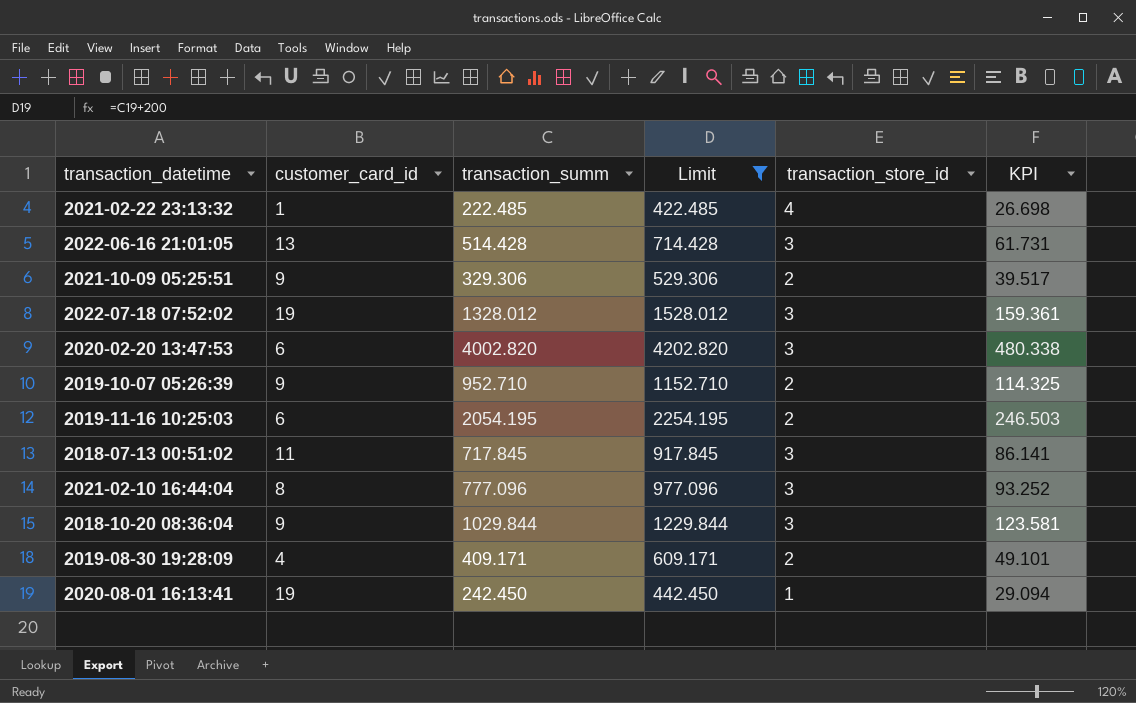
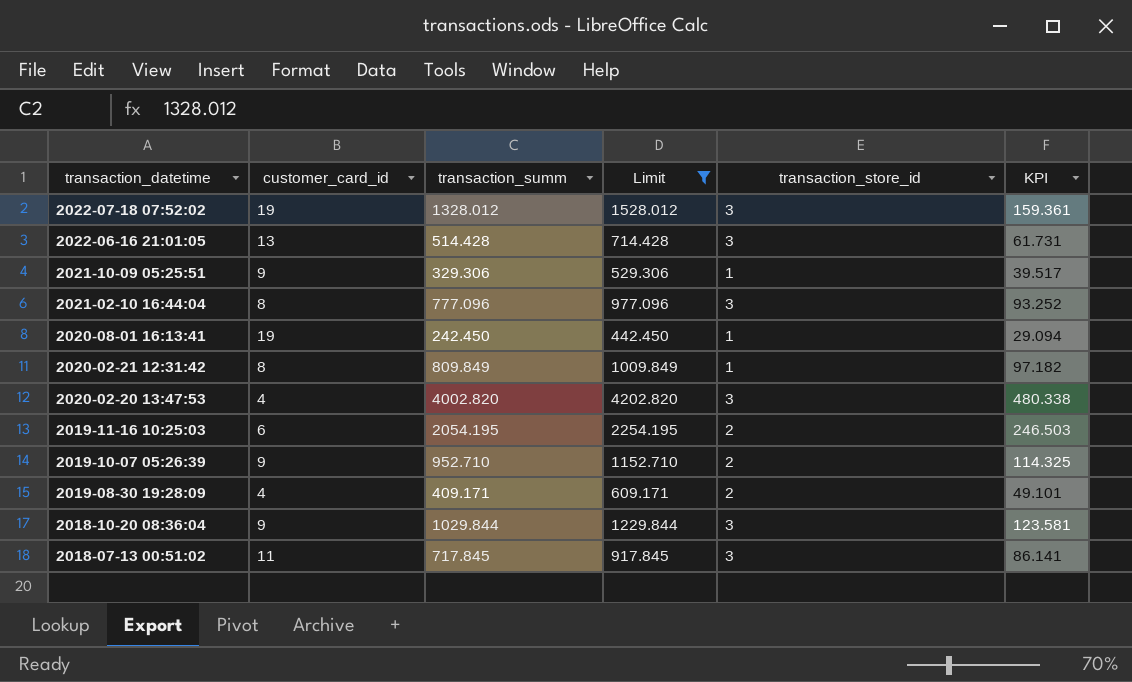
row order: none -> transaction_datetime descending
row 2021-02-22 23:13:32: 1 | 222.485 | 422.485 | 4 | 26.698 -> none
2021-10-09 05:25:51 | transaction_store_id: 2 -> 1
row 2020-02-21 12:31:42: none -> 8 | 809.849 | 1009.849 | 1 | 97.182
2020-02-20 13:47:53 | customer_card_id: 6 -> 4

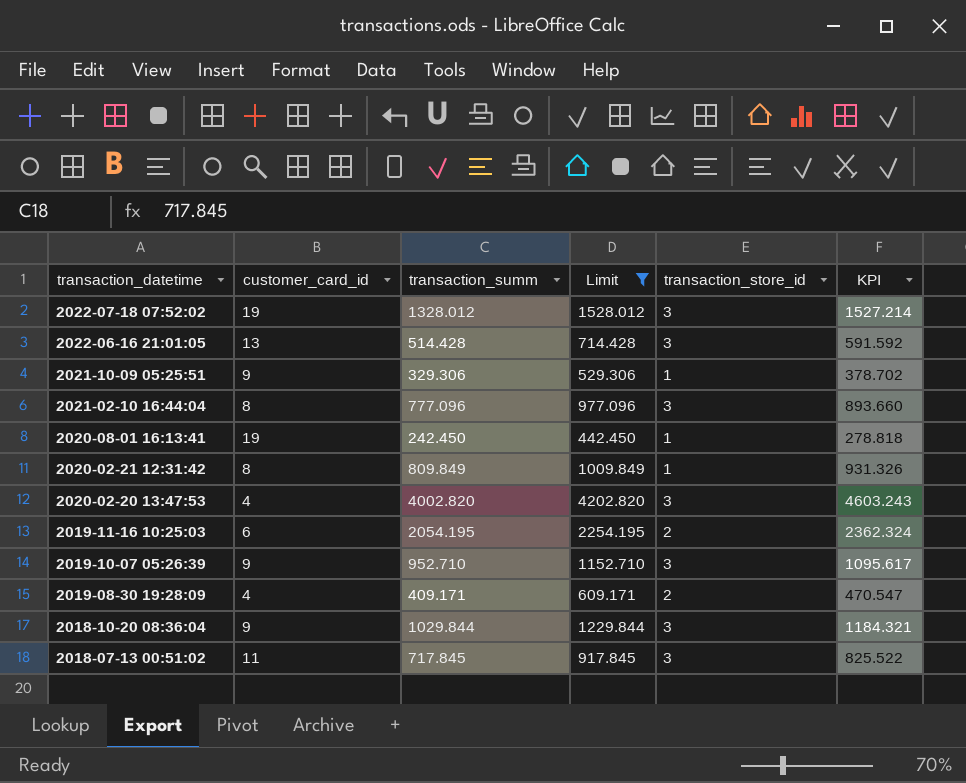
column KPI | formula: [transaction_summ] * 0.12 -> [transaction_summ] * 1.15
2019-10-07 05:26:39 | transaction_store_id: 2 -> 3

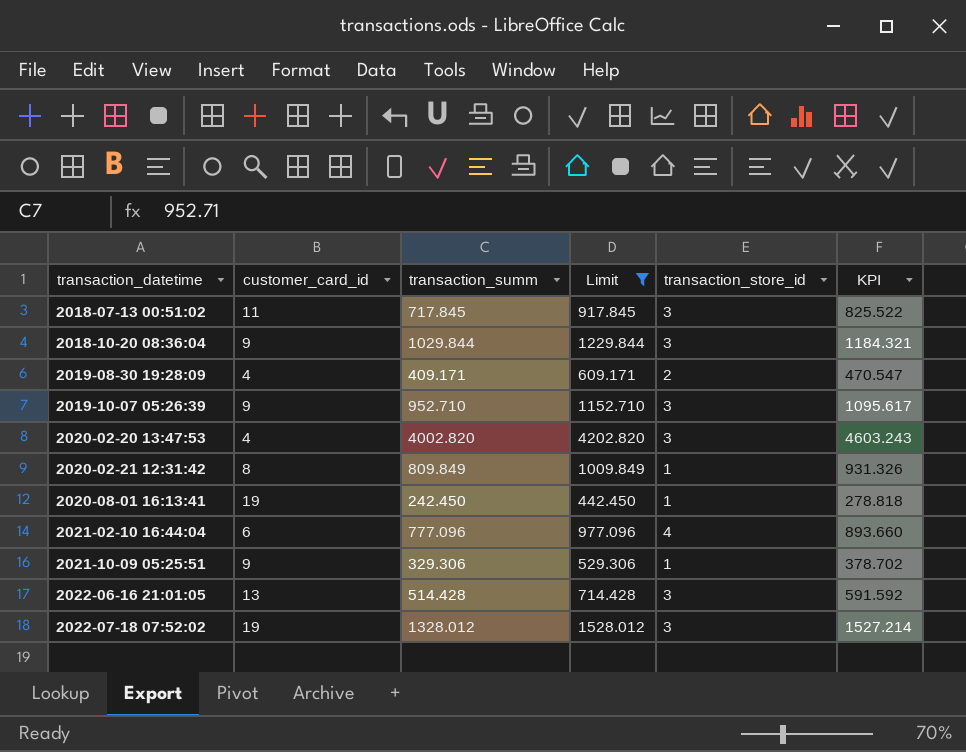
row order: transaction_datetime descending -> transaction_datetime ascending
row 2019-11-16 10:25:03: 6 | 2054.195 | 2254.195 | 2 | 2362.324 -> none
2021-02-10 16:44:04 | customer_card_id: 8 -> 6
2021-02-10 16:44:04 | transaction_store_id: 3 -> 4

